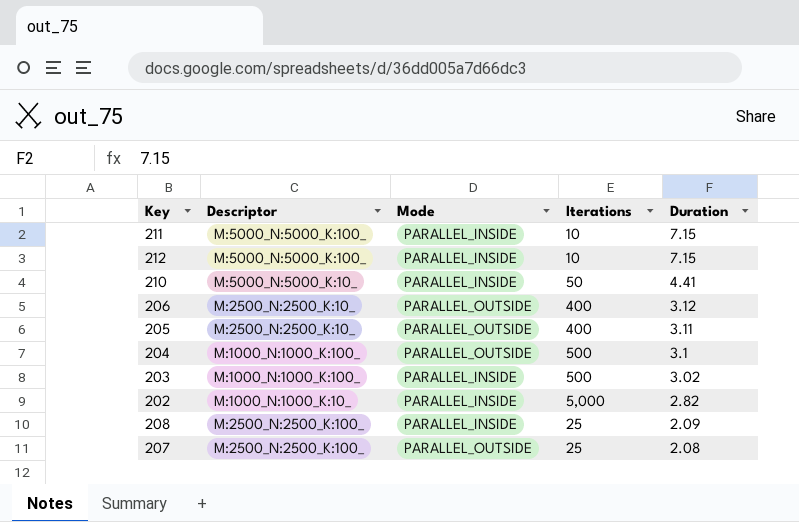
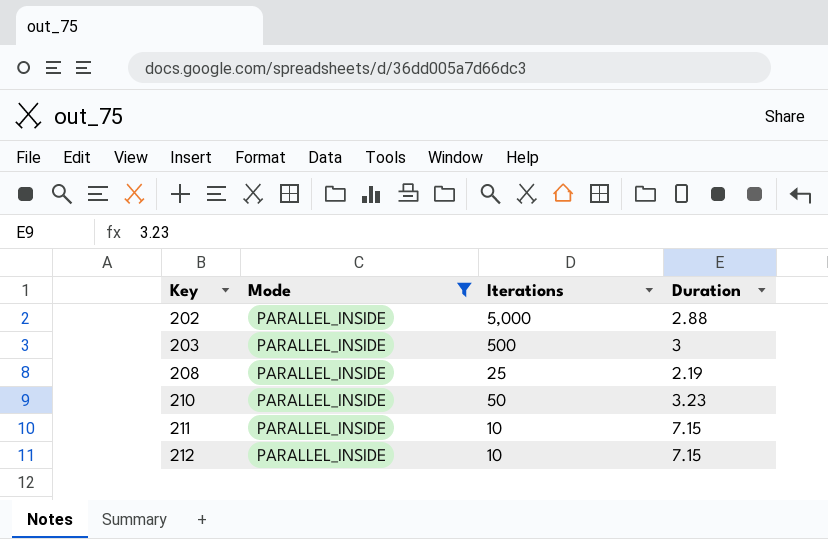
filter: none -> Mode = PARALLEL_INSIDE
row order: Duration descending -> Key ascending
column Descriptor | position: 2 -> none
202 | Duration: 2.82 -> 2.88
203 | Duration: 3.02 -> 3
208 | Duration: 2.09 -> 2.19
210 | Duration: 4.41 -> 3.23

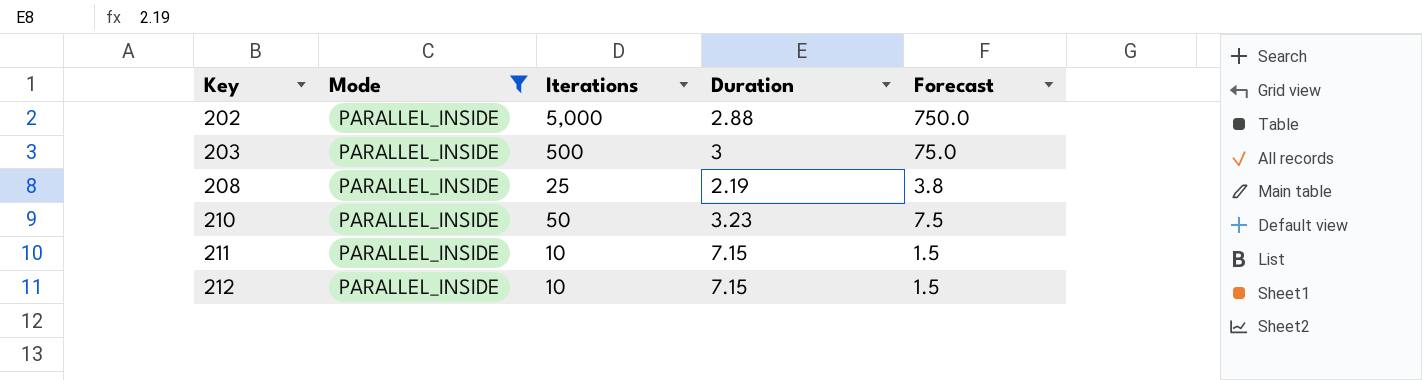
column Forecast | formula: none -> [Iterations] * 0.15

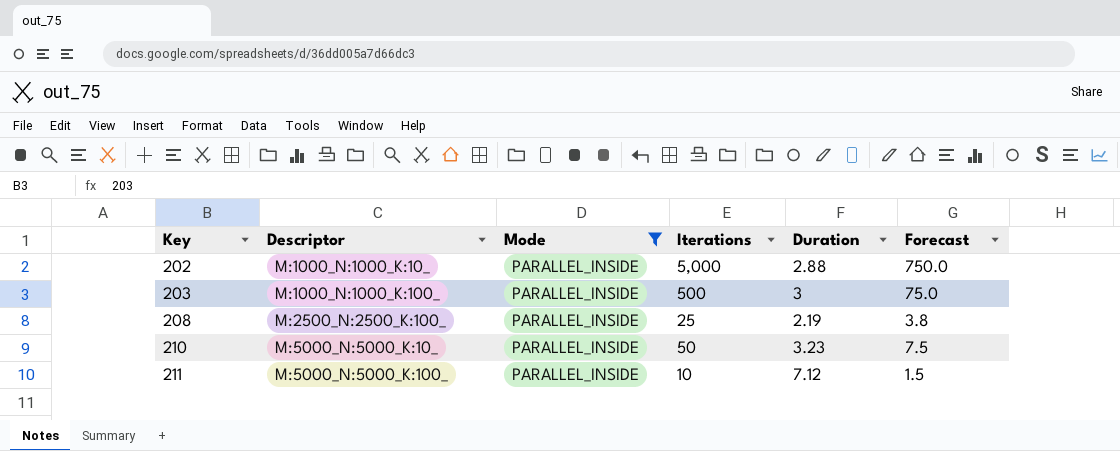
column Descriptor | position: none -> 2
row 212: PARALLEL_INSIDE | 10 | 7.15 | 1.5 -> none
211 | Duration: 7.15 -> 7.12

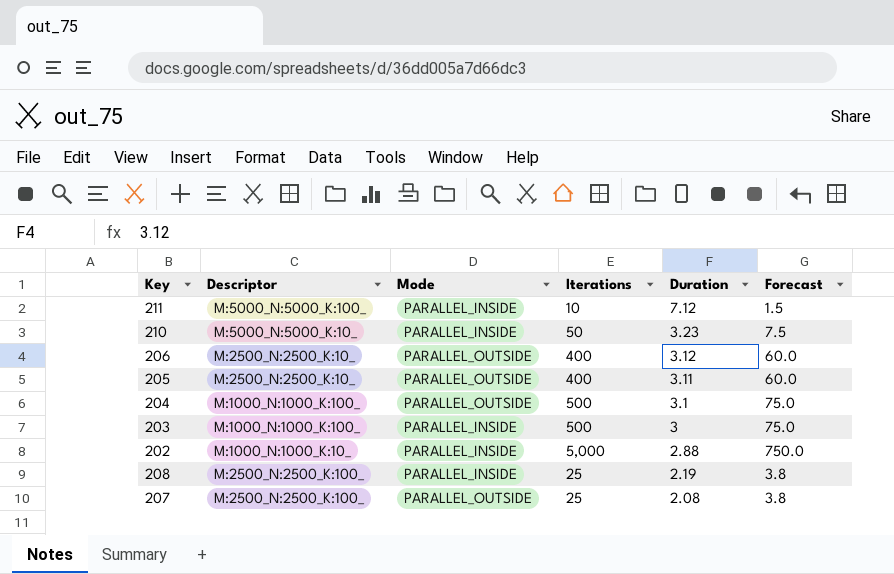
filter: Mode = PARALLEL_INSIDE -> none
row order: Key ascending -> Duration descending

